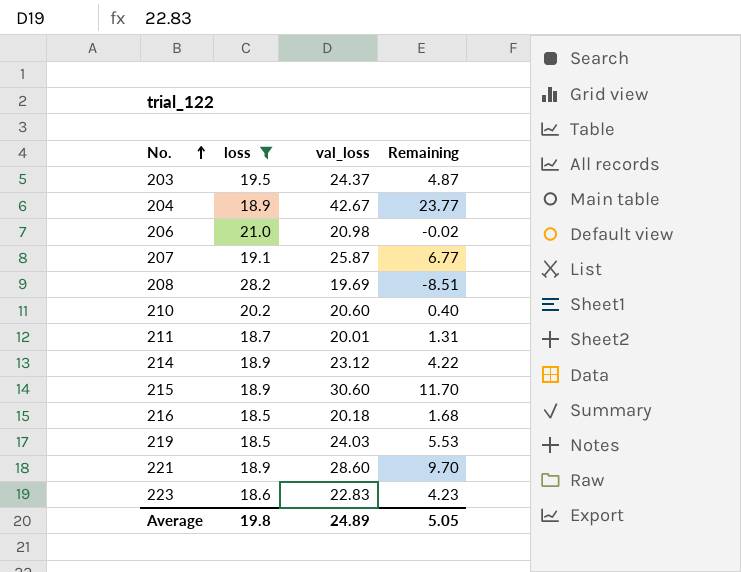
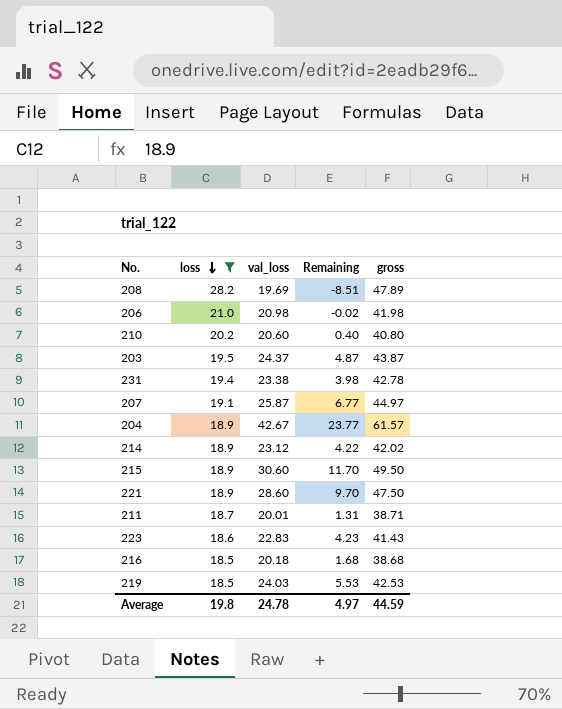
row order: No. ascending -> loss descending
column gross | formula: none -> [loss] + [val_loss]
row 231: none -> 19.4 | 23.38 | 3.98 | 42.78
Average | val_loss: 24.89 -> 24.78
Average | Remaining: 5.05 -> 4.97

